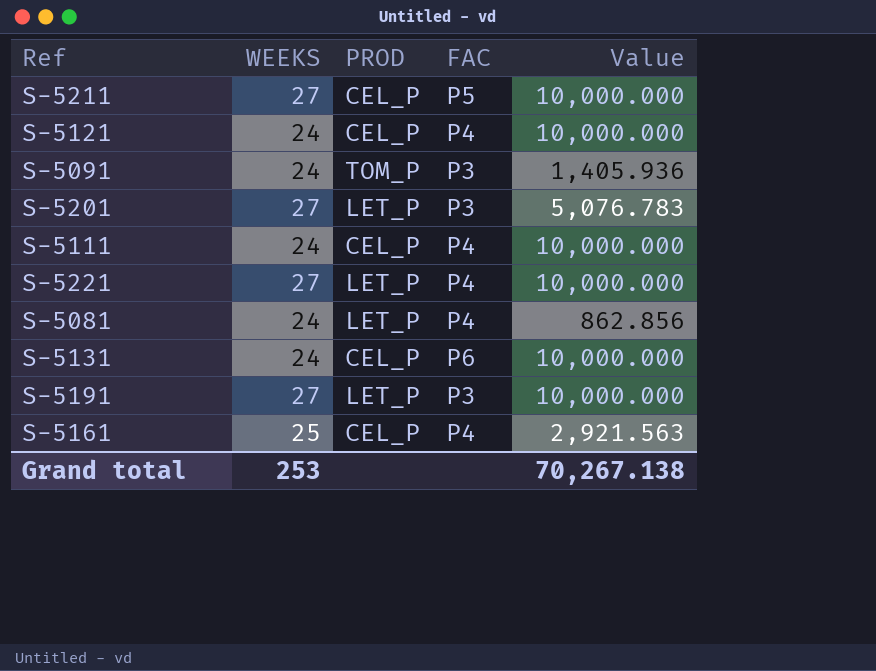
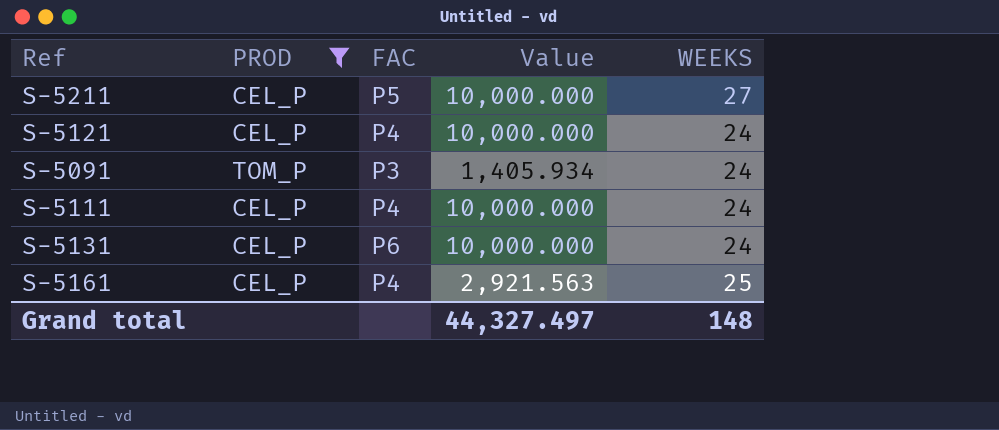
filter: none -> PROD != LET_P
column WEEKS | position: 2 -> 5
S-5091 | Value: 1,405.936 -> 1,405.934
Grand total | Value: 70,267.138 -> 44,327.497
Grand total | WEEKS: 253 -> 148

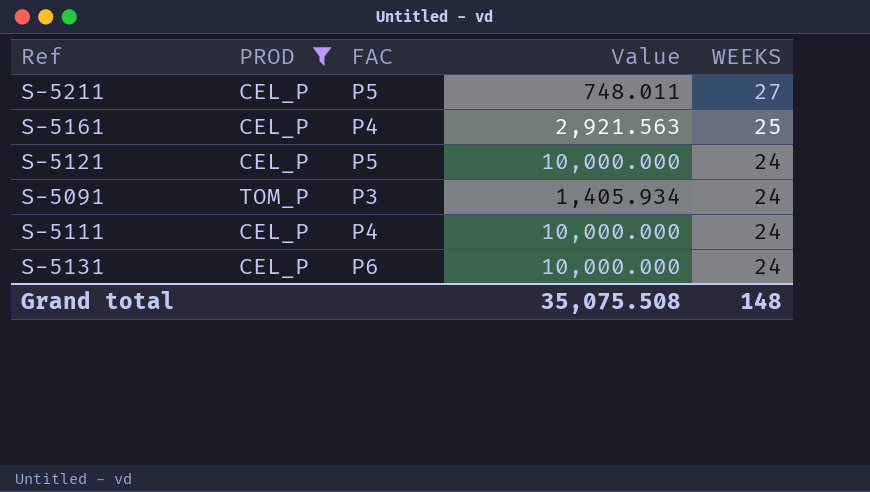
row order: none -> WEEKS descending
S-5211 | Value: 10,000.000 -> 748.011
S-5121 | FAC: P4 -> P5
Grand total | Value: 44,327.497 -> 35,075.508

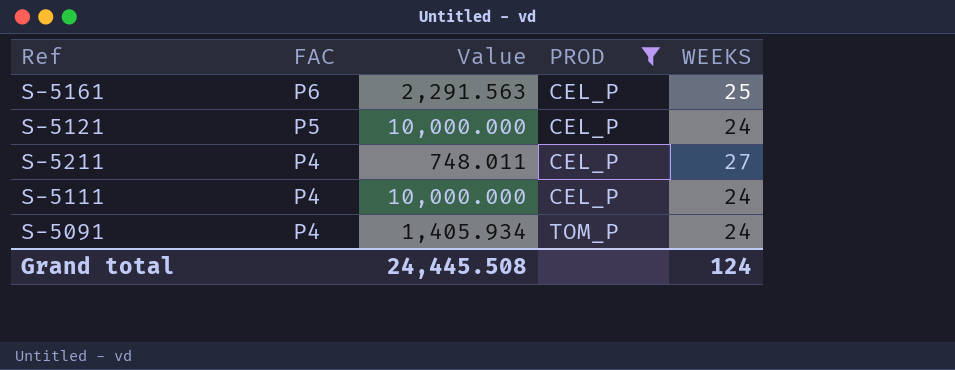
row order: WEEKS descending -> FAC descending
column PROD | position: 2 -> 4
row S-5131: CEL_P | P6 | 10,000.000 | 24 -> none
S-5161 | FAC: P4 -> P6
S-5161 | Value: 2,921.563 -> 2,291.563
S-5211 | FAC: P5 -> P4
S-5091 | FAC: P3 -> P4
Grand total | Value: 35,075.508 -> 24,445.508
Grand total | WEEKS: 148 -> 124

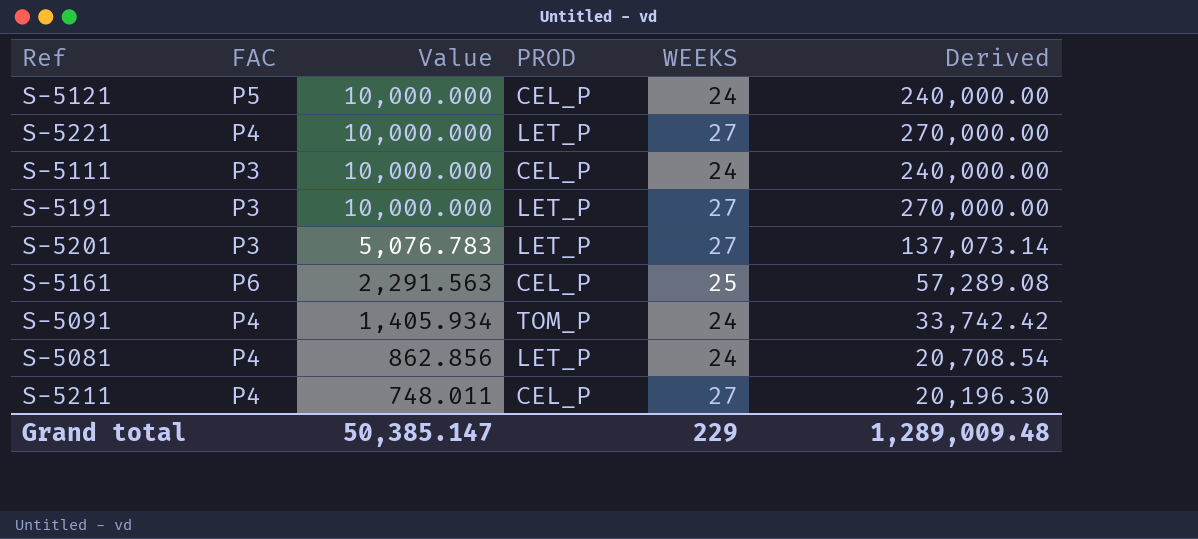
filter: PROD != LET_P -> none
row order: FAC descending -> Value descending
column Derived | formula: none -> [Value] * [WEEKS]
S-5111 | FAC: P4 -> P3
Grand total | Value: 24,445.508 -> 50,385.147
Grand total | WEEKS: 124 -> 229

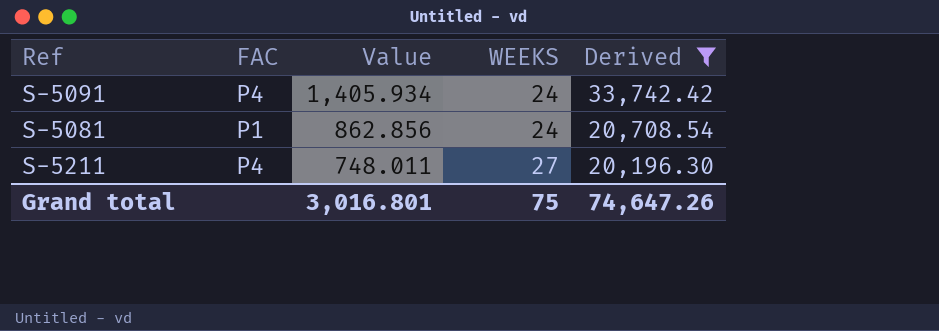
filter: none -> Derived <= 33,742.42
column PROD | position: 4 -> none
S-5081 | FAC: P4 -> P1
Grand total | Value: 50,385.147 -> 3,016.801
Grand total | WEEKS: 229 -> 75
Grand total | Derived: 1,289,009.48 -> 74,647.26

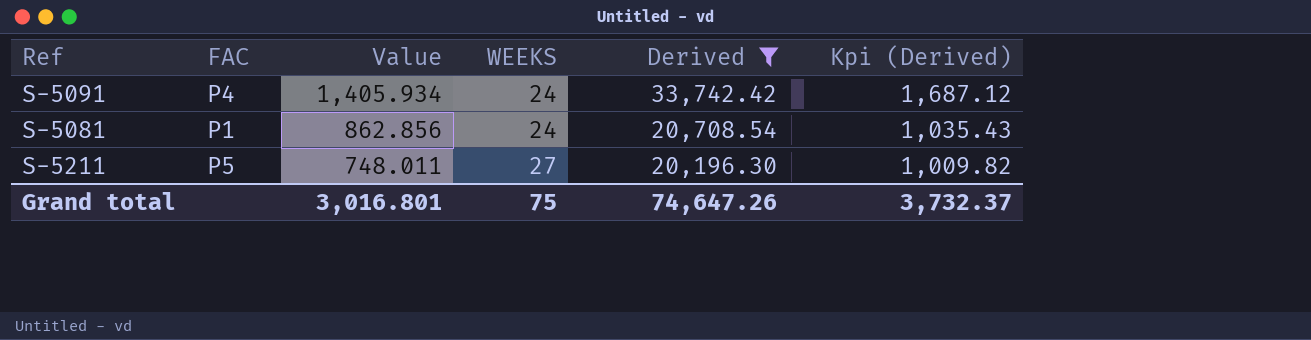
column Kpi (Derived) | formula: none -> [Derived] * 0.05
S-5211 | FAC: P4 -> P5

